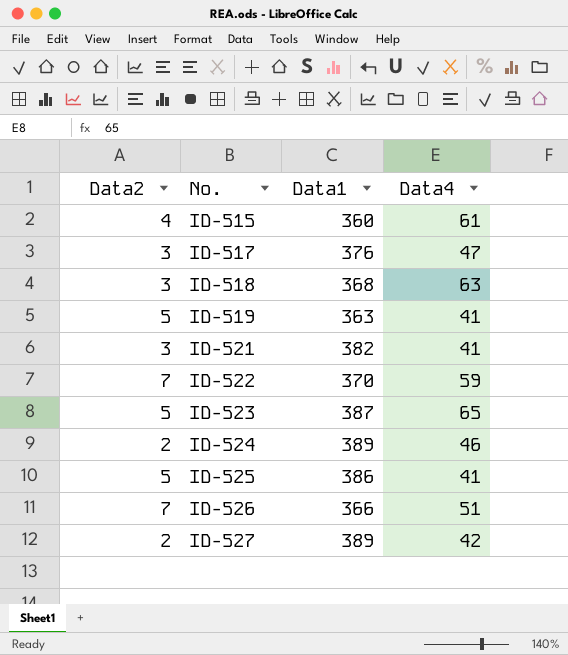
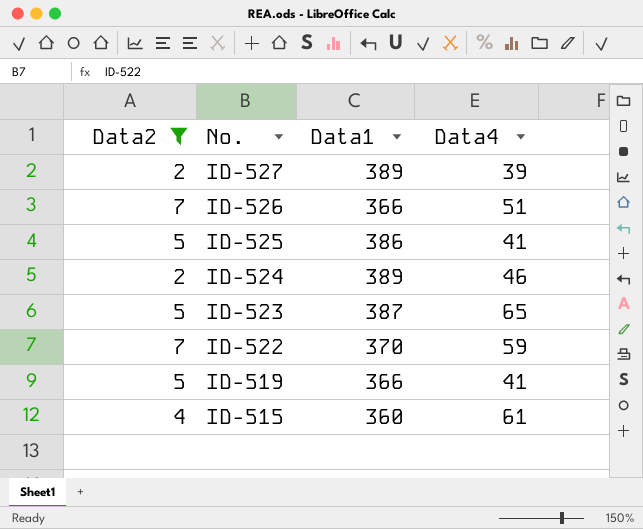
filter: none -> Data2 != 3
row order: No. ascending -> No. descending
ID-527 | Data4: 42 -> 39
ID-519 | Data1: 363 -> 366

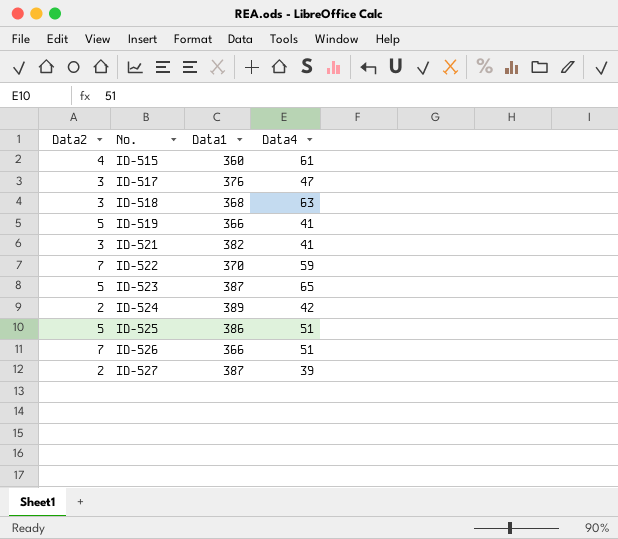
filter: Data2 != 3 -> none
row order: No. descending -> No. ascending
ID-524 | Data4: 46 -> 42
ID-525 | Data4: 41 -> 51
ID-527 | Data1: 389 -> 387

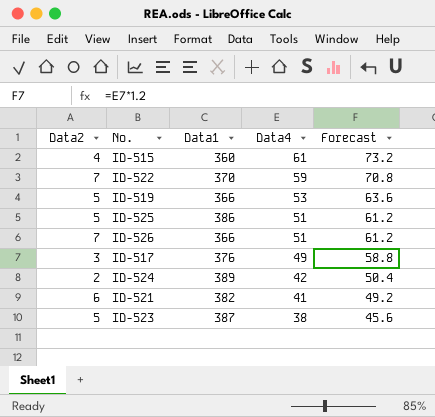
row order: No. ascending -> Data4 descending
column Forecast | formula: none -> [Data4] * 1.2
row ID-518: 3 | 368 | 63 -> none
row ID-527: 2 | 387 | 39 -> none
ID-519 | Data4: 41 -> 53
ID-517 | Data4: 47 -> 49
ID-521 | Data2: 3 -> 6
ID-523 | Data4: 65 -> 38

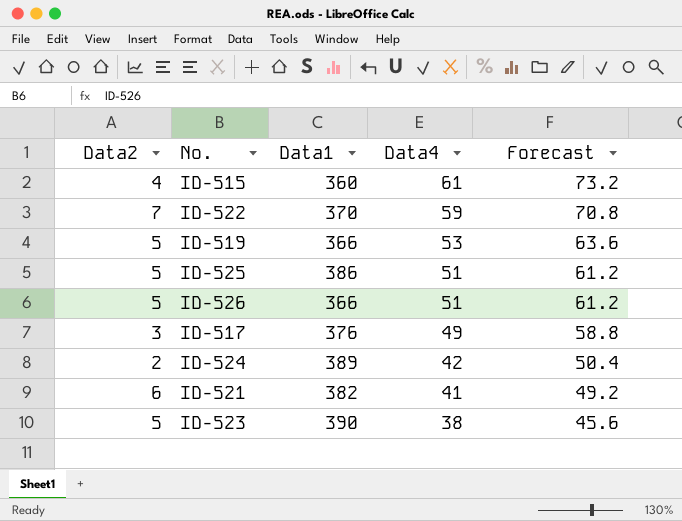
ID-526 | Data2: 7 -> 5
ID-523 | Data1: 387 -> 390

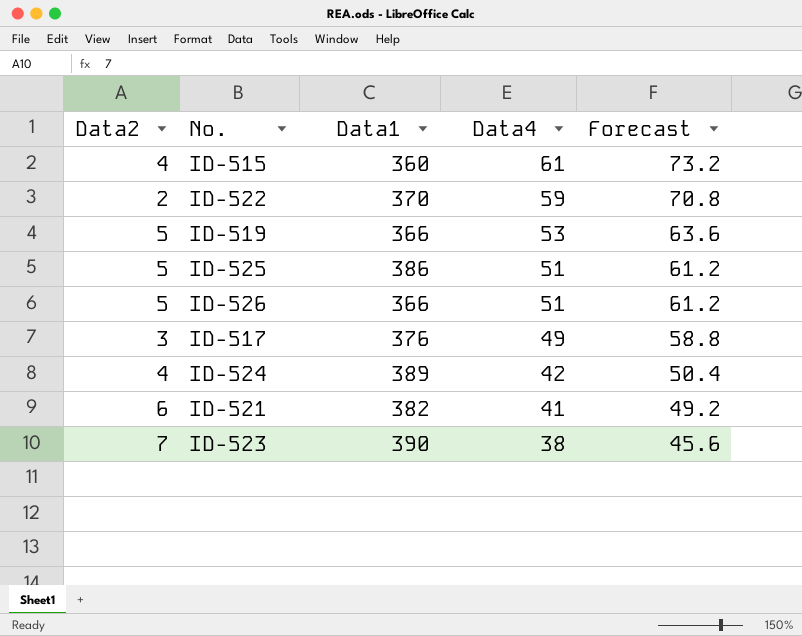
ID-522 | Data2: 7 -> 2
ID-524 | Data2: 2 -> 4
ID-523 | Data2: 5 -> 7

